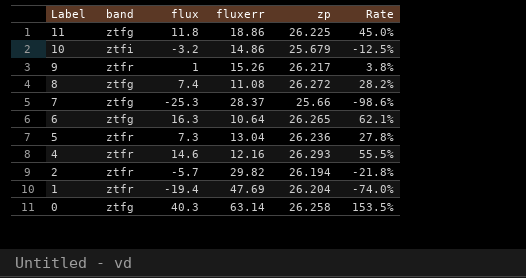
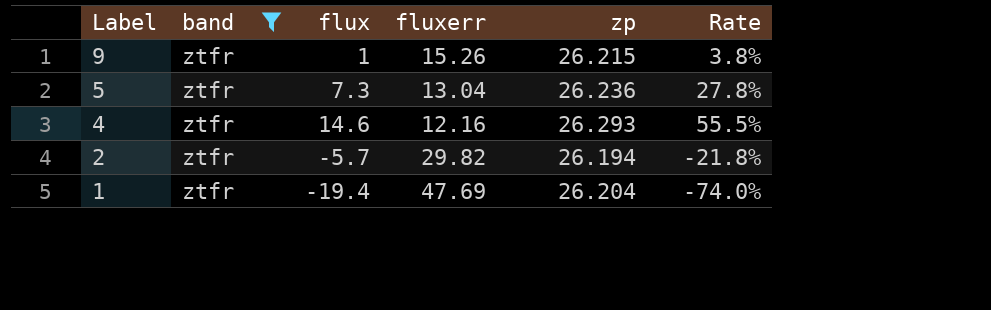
filter: none -> band = ztfr
9 | zp: 26.217 -> 26.215

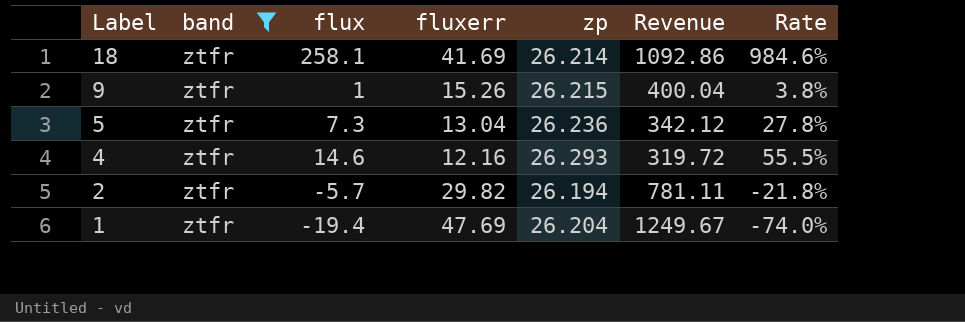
column Revenue | formula: none -> [fluxerr] * [zp]
row 18: none -> ztfr | 258.1 | 41.69 | 26.214 | 1092.86 | 984.6%

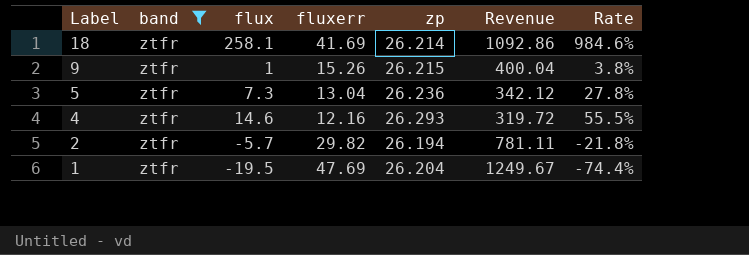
1 | flux: -19.4 -> -19.5
1 | Rate: -74.0% -> -74.4%

